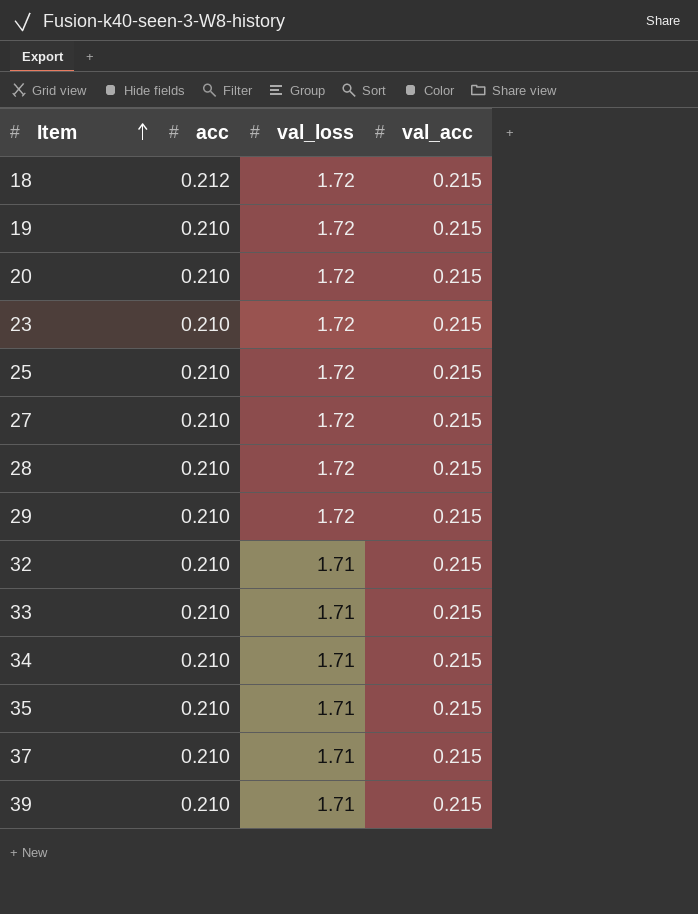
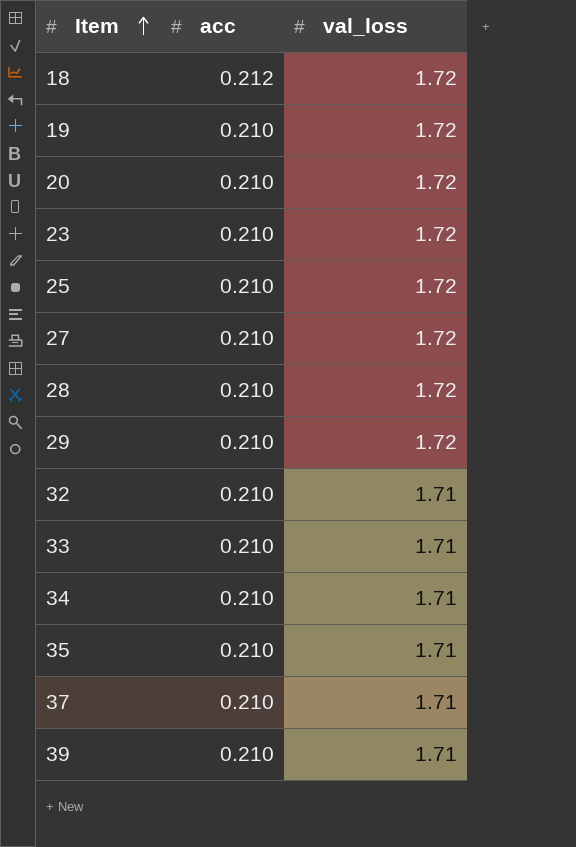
column val_acc | position: 4 -> none

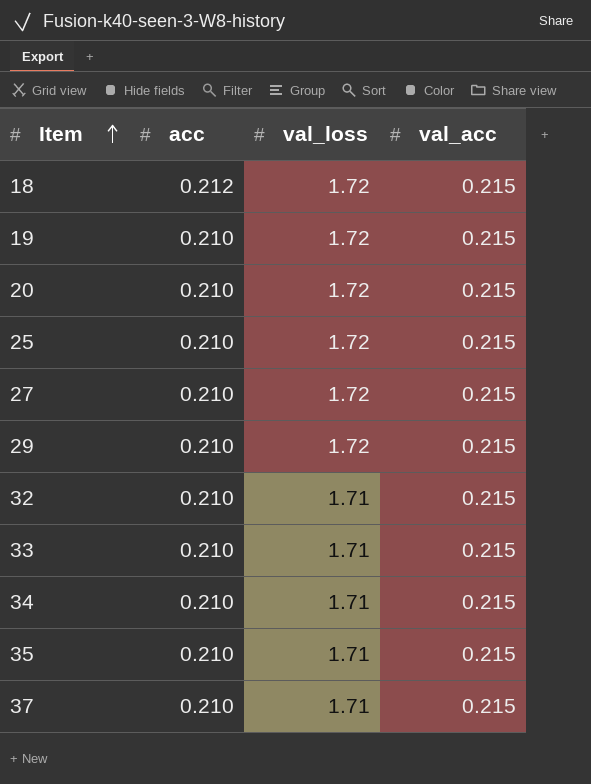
column val_acc | position: none -> 4
row 23: 0.210 | 1.72 -> none
row 28: 0.210 | 1.72 -> none
row 39: 0.210 | 1.71 -> none

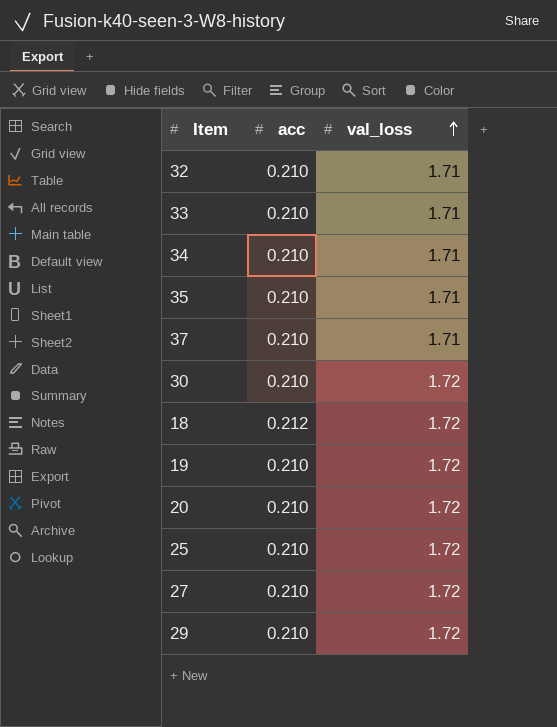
row order: Item ascending -> val_loss ascending
column val_acc | position: 4 -> none
row 30: none -> 0.210 | 1.72

